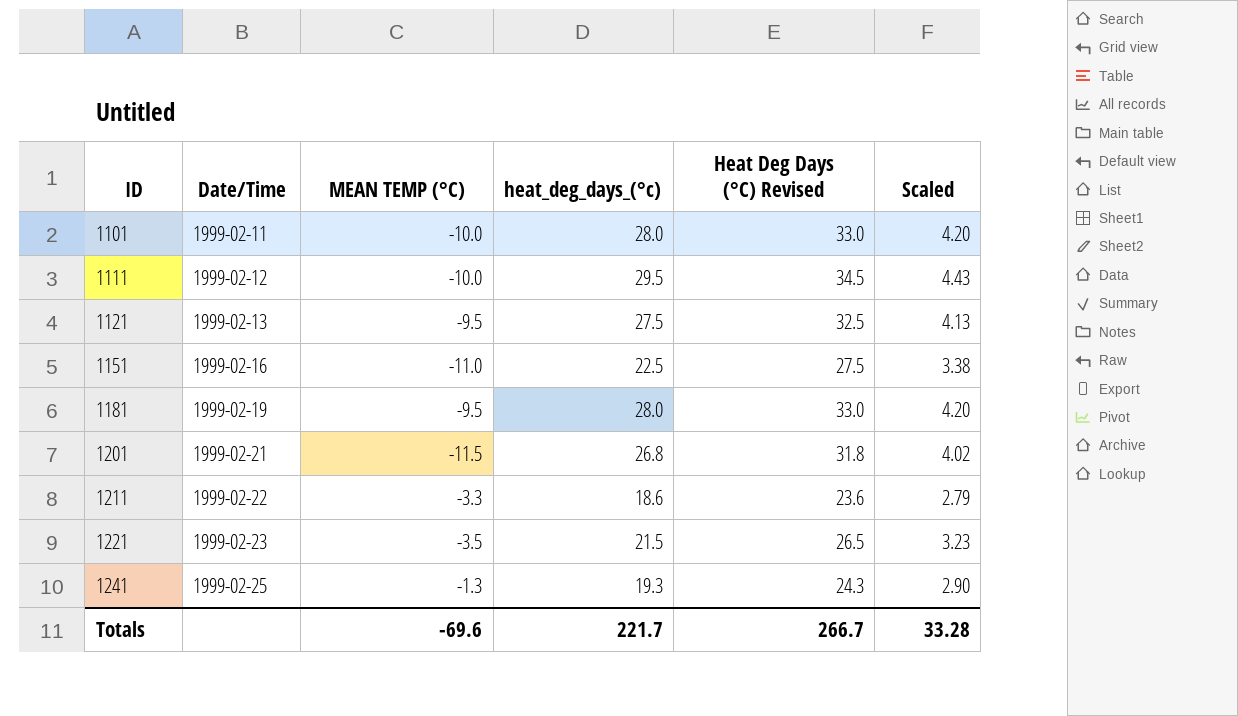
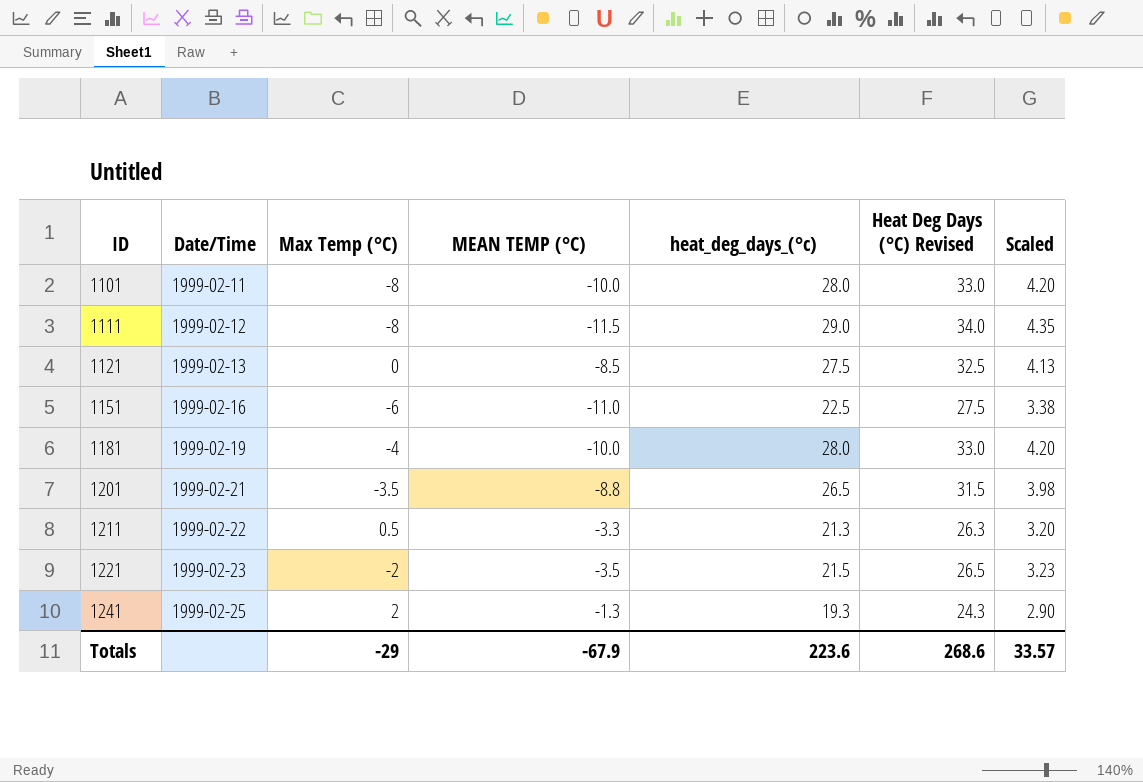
column Max Temp (°C) | position: none -> 3
1111 | MEAN TEMP (°C): -10.0 -> -11.5
1111 | heat_deg_days_(°c): 29.5 -> 29.0
1111 | Heat Deg Days (°C) Revised: 34.5 -> 34.0
1111 | Scaled: 4.43 -> 4.35
1121 | MEAN TEMP (°C): -9.5 -> -8.5
1181 | MEAN TEMP (°C): -9.5 -> -10.0
1201 | MEAN TEMP (°C): -11.5 -> -8.8
1201 | heat_deg_days_(°c): 26.8 -> 26.5
1201 | Heat Deg Days (°C) Revised: 31.8 -> 31.5
1201 | Scaled: 4.02 -> 3.98
1211 | heat_deg_days_(°c): 18.6 -> 21.3
1211 | Heat Deg Days (°C) Revised: 23.6 -> 26.3
1211 | Scaled: 2.79 -> 3.20
Totals | MEAN TEMP (°C): -69.6 -> -67.9
Totals | heat_deg_days_(°c): 221.7 -> 223.6
Totals | Heat Deg Days (°C) Revised: 266.7 -> 268.6
Totals | Scaled: 33.28 -> 33.57

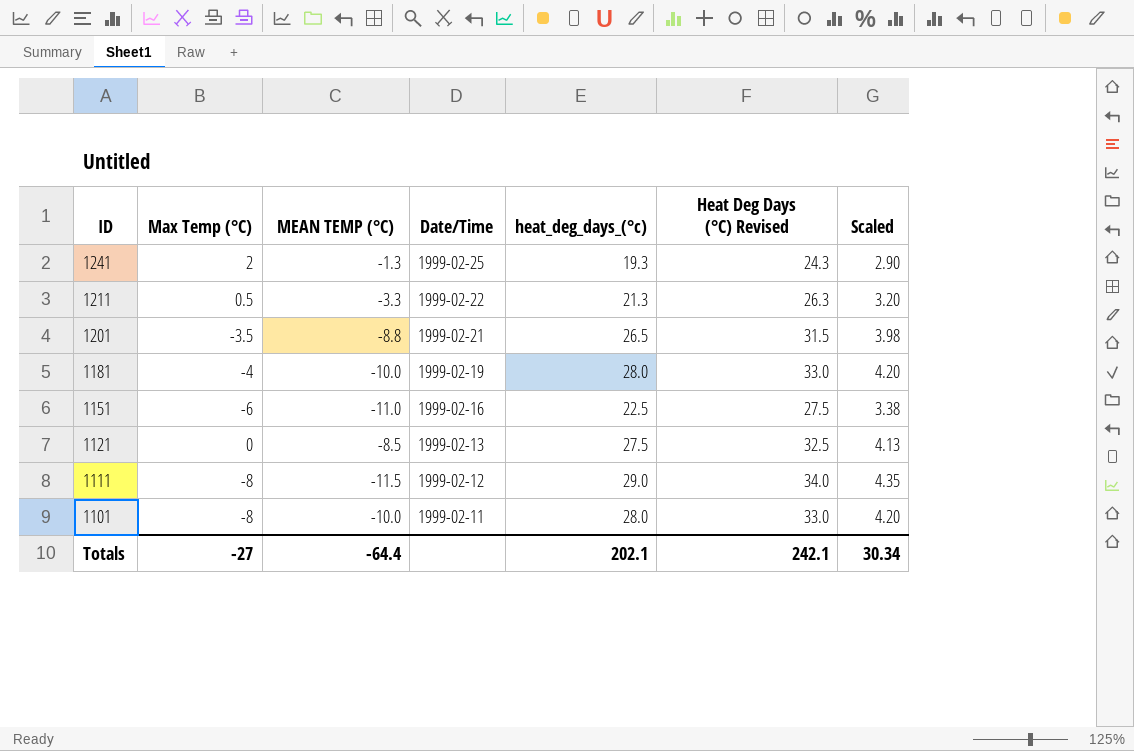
row order: ID ascending -> ID descending
column Date/Time | position: 2 -> 4
row 1221: 1999-02-23 | -2 | -3.5 | 21.5 | 26.5 | 3.23 -> none
Totals | Max Temp (°C): -29 -> -27
Totals | MEAN TEMP (°C): -67.9 -> -64.4
Totals | heat_deg_days_(°c): 223.6 -> 202.1
Totals | Heat Deg Days (°C) Revised: 268.6 -> 242.1
Totals | Scaled: 33.57 -> 30.34

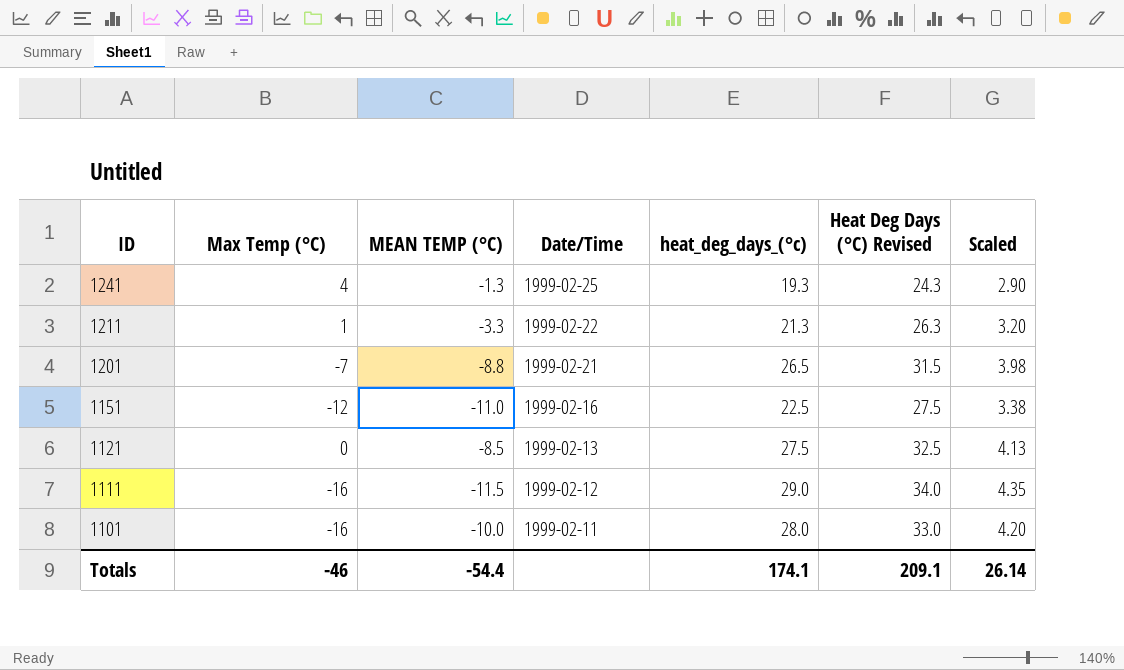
row 1181: -4 | -10.0 | 1999-02-19 | 28.0 | 33.0 | 4.20 -> none
1241 | Max Temp (°C): 2 -> 4
1211 | Max Temp (°C): 0.5 -> 1
1201 | Max Temp (°C): -3.5 -> -7
1151 | Max Temp (°C): -6 -> -12
1111 | Max Temp (°C): -8 -> -16
1101 | Max Temp (°C): -8 -> -16
Totals | Max Temp (°C): -27 -> -46
Totals | MEAN TEMP (°C): -64.4 -> -54.4
Totals | heat_deg_days_(°c): 202.1 -> 174.1
Totals | Heat Deg Days (°C) Revised: 242.1 -> 209.1
Totals | Scaled: 30.34 -> 26.14

